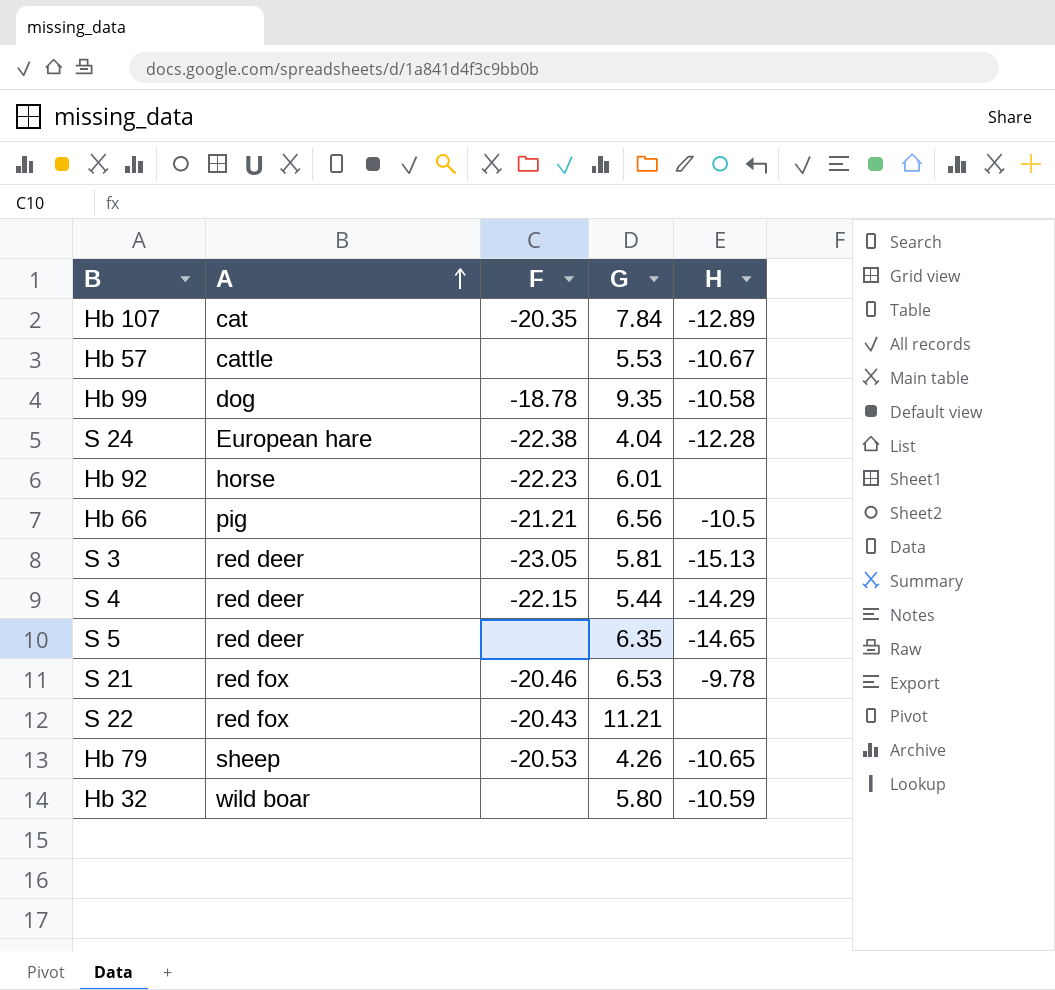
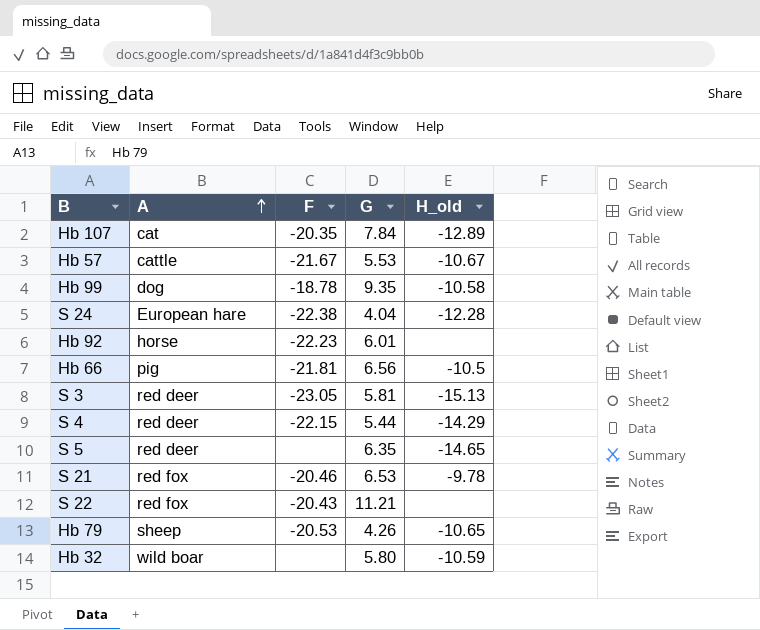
column name: H -> H_old
Hb 57 | F: none -> -21.67
Hb 66 | F: -21.21 -> -21.81

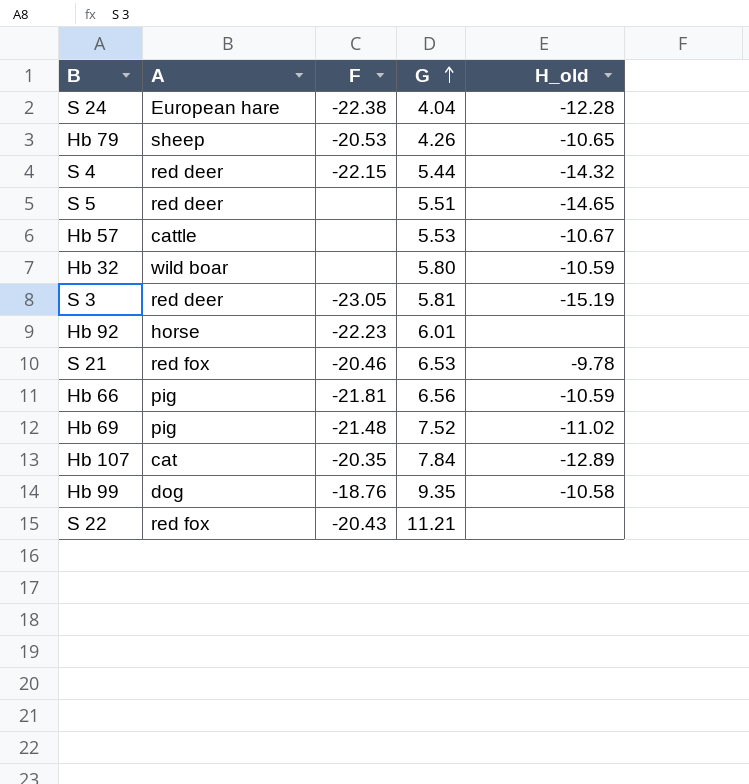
row order: A ascending -> G ascending
S 4 | H_old: -14.29 -> -14.32
S 5 | G: 6.35 -> 5.51
Hb 57 | F: -21.67 -> none
S 3 | H_old: -15.13 -> -15.19
Hb 66 | H_old: -10.5 -> -10.59
row Hb 69: none -> pig | -21.48 | 7.52 | -11.02
Hb 99 | F: -18.78 -> -18.76

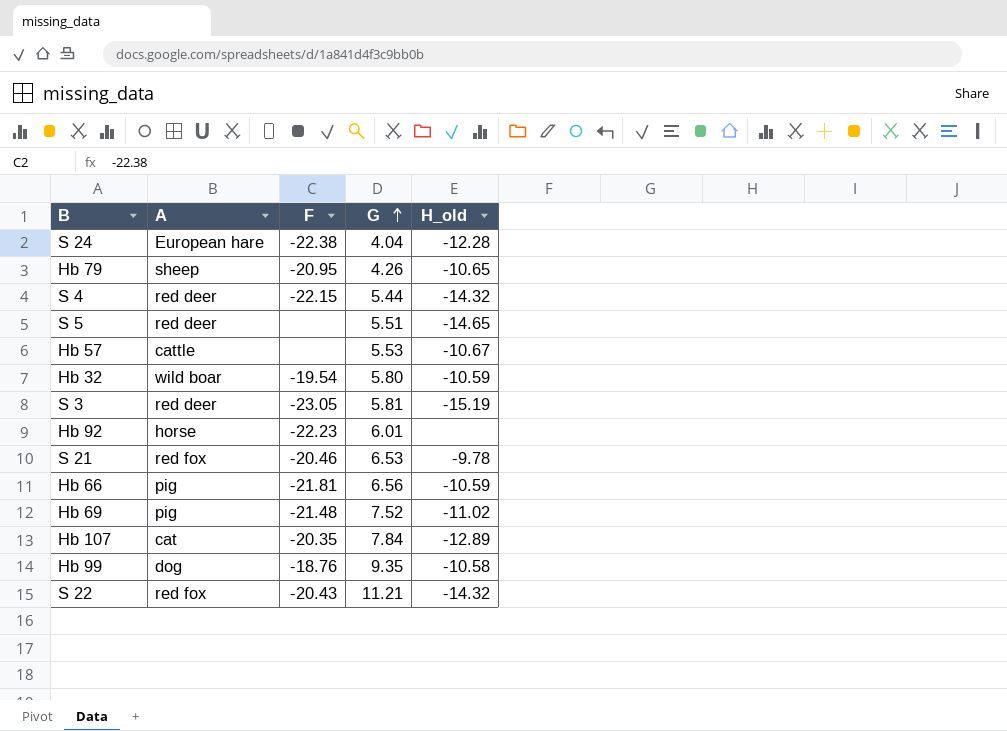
Hb 79 | F: -20.53 -> -20.95
Hb 32 | F: none -> -19.54
S 22 | H_old: none -> -14.32

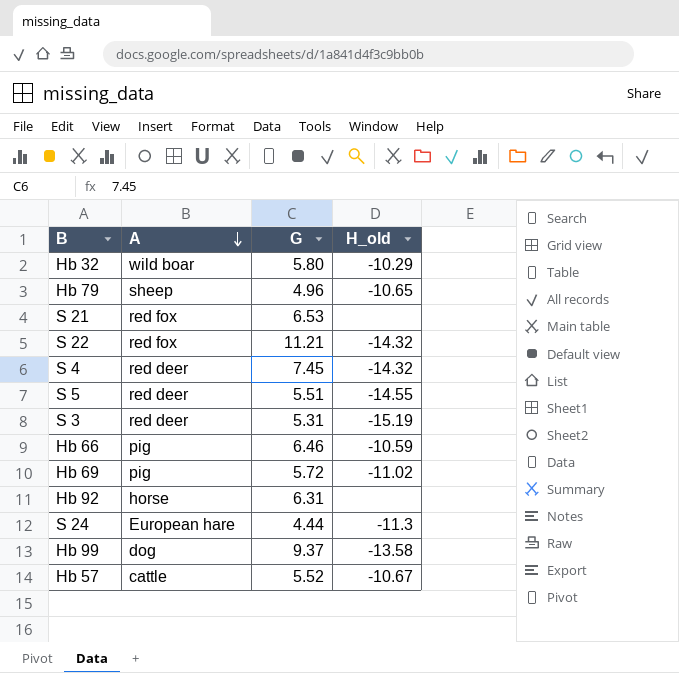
row order: G ascending -> A descending
column F | position: 3 -> none
row Hb 107: cat | -20.35 | 7.84 | -12.89 -> none
Hb 32 | H_old: -10.59 -> -10.29
Hb 79 | G: 4.26 -> 4.96
S 21 | H_old: -9.78 -> none
S 4 | G: 5.44 -> 7.45
S 5 | H_old: -14.65 -> -14.55
S 3 | G: 5.81 -> 5.31
Hb 66 | G: 6.56 -> 6.46
Hb 69 | G: 7.52 -> 5.72
Hb 92 | G: 6.01 -> 6.31
S 24 | G: 4.04 -> 4.44
S 24 | H_old: -12.28 -> -11.3
Hb 99 | G: 9.35 -> 9.37
Hb 99 | H_old: -10.58 -> -13.58
Hb 57 | G: 5.53 -> 5.52

